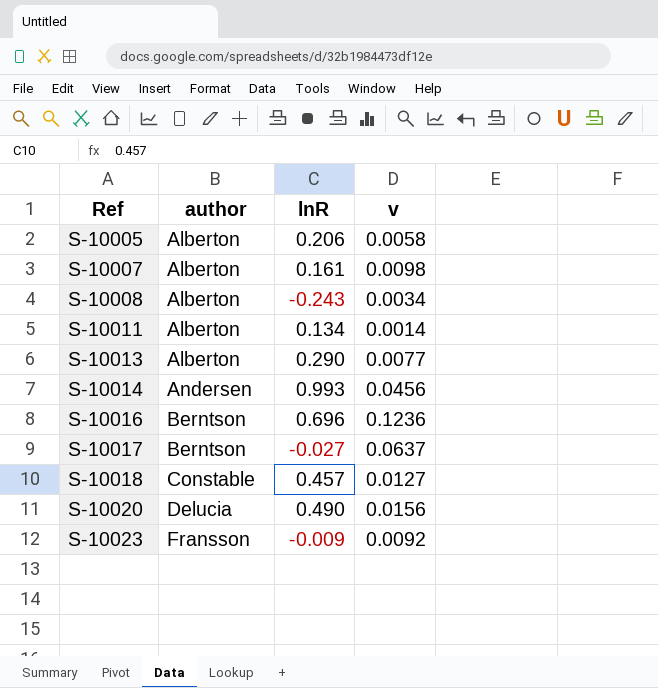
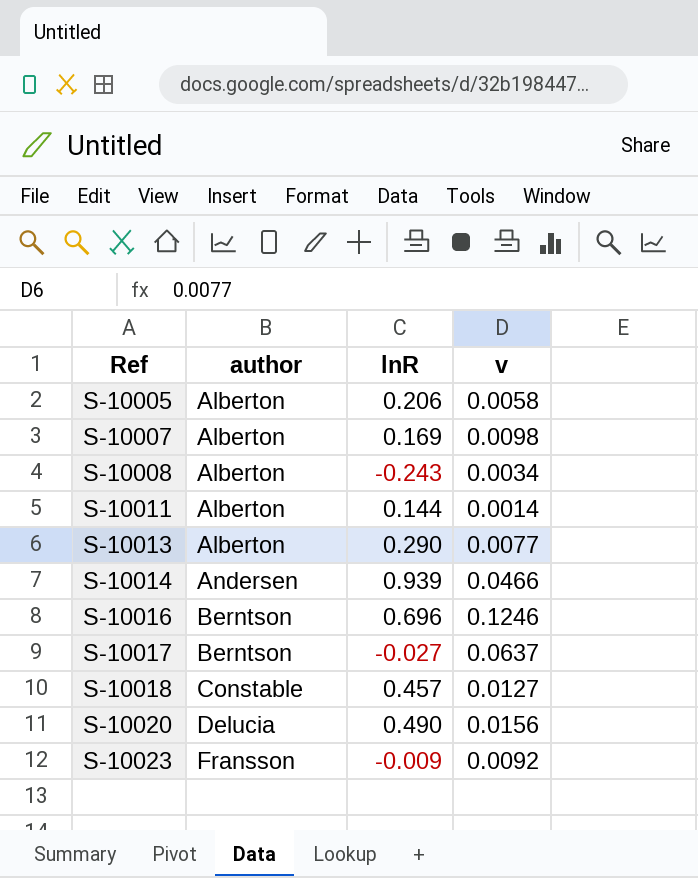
S-10007 | lnR: 0.161 -> 0.169
S-10011 | lnR: 0.134 -> 0.144
S-10014 | lnR: 0.993 -> 0.939
S-10014 | v: 0.0456 -> 0.0466
S-10016 | v: 0.1236 -> 0.1246

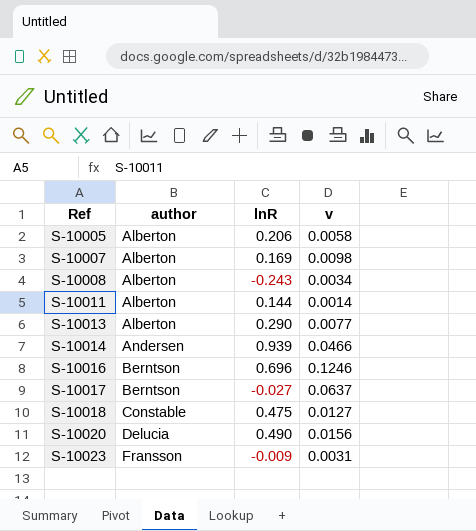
S-10018 | lnR: 0.457 -> 0.475
S-10023 | v: 0.0092 -> 0.0031

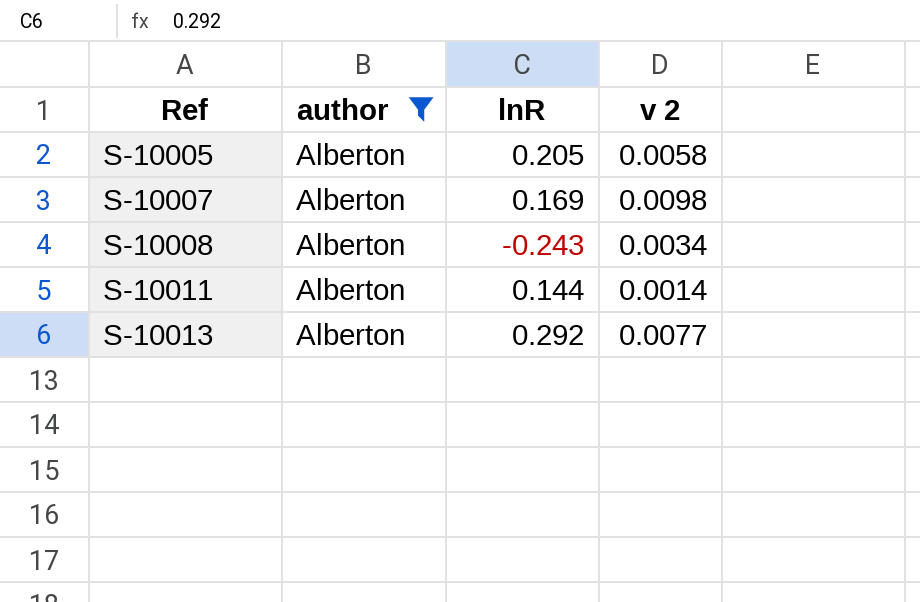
filter: none -> author = Alberton
column name: v -> v 2
S-10005 | lnR: 0.206 -> 0.205
S-10013 | lnR: 0.290 -> 0.292

